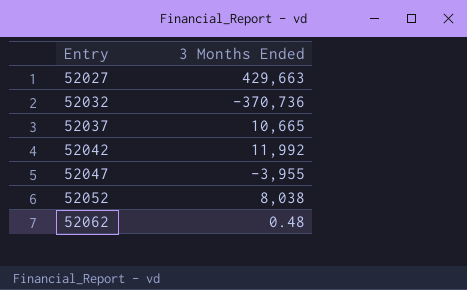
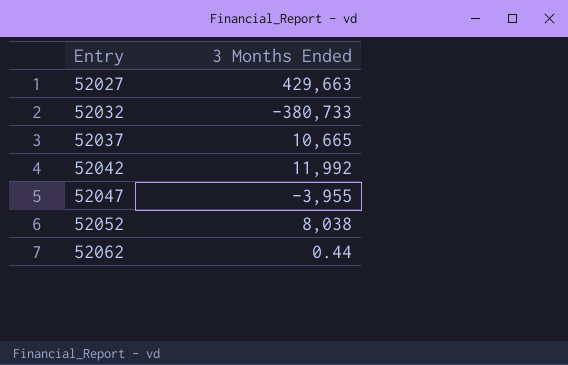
52032 | 3 Months Ended: -370,736 -> -380,733
52062 | 3 Months Ended: 0.48 -> 0.44

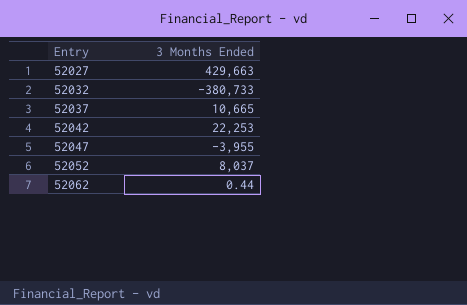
52042 | 3 Months Ended: 11,992 -> 22,253
52052 | 3 Months Ended: 8,038 -> 8,037

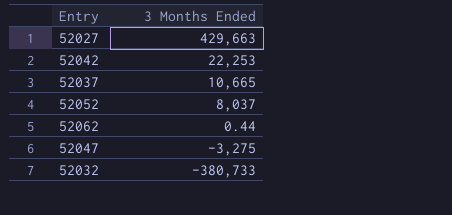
row order: Entry ascending -> 3 Months Ended descending
52047 | 3 Months Ended: -3,955 -> -3,275

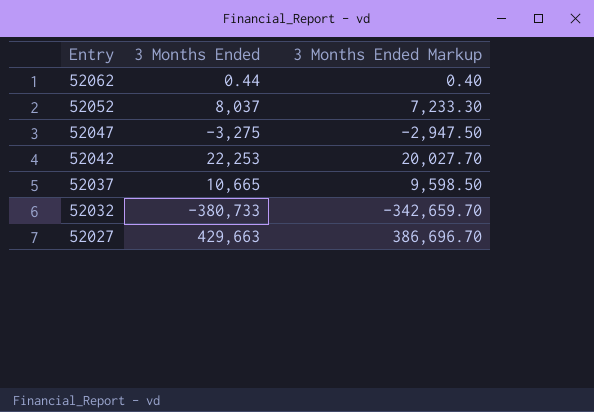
row order: 3 Months Ended descending -> Entry descending
column 3 Months Ended Markup | formula: none -> [3 Months Ended] * 0.9

